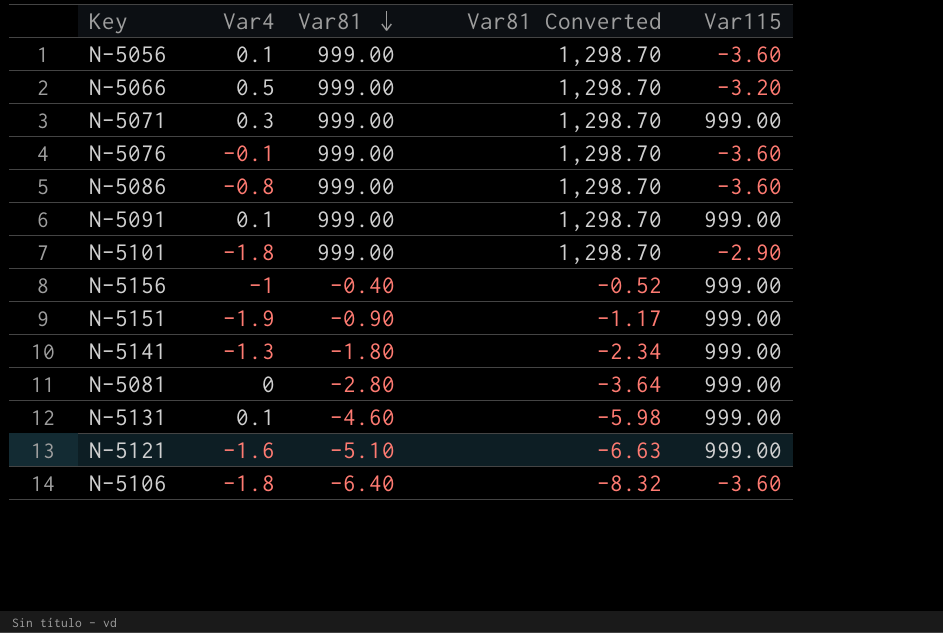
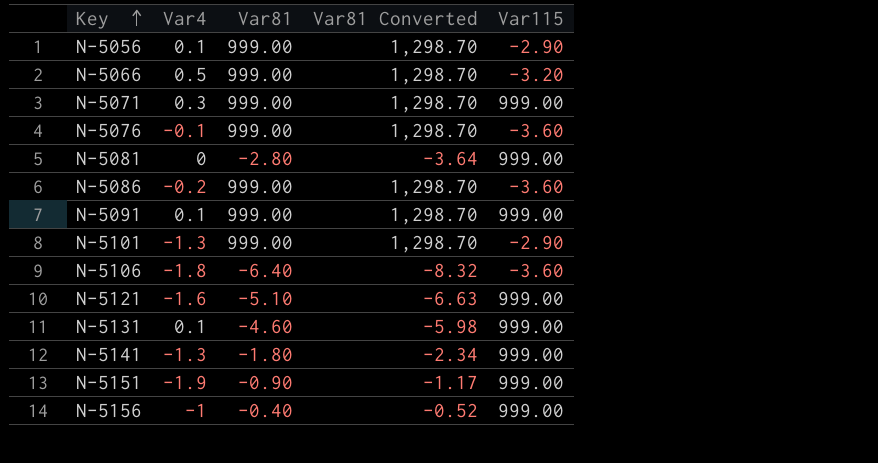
row order: Var81 descending -> Key ascending
N-5056 | Var115: -3.60 -> -2.90
N-5086 | Var4: -0.8 -> -0.2
N-5101 | Var4: -1.8 -> -1.3

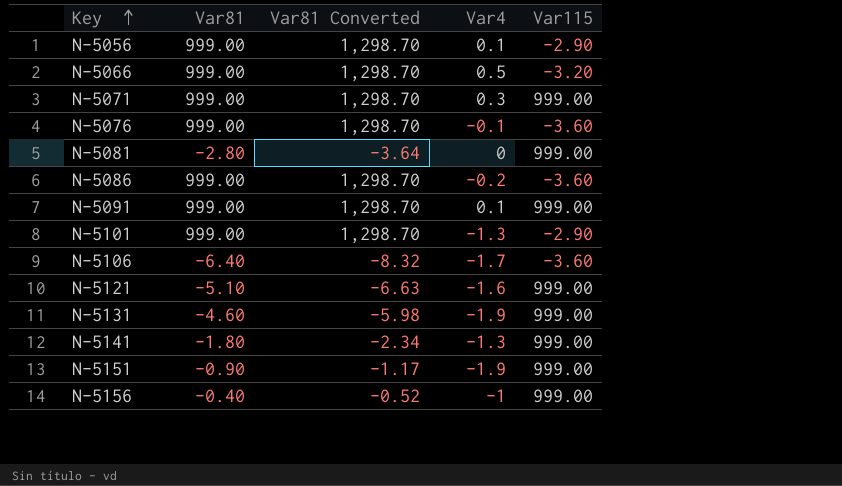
column Var4 | position: 2 -> 4
N-5106 | Var4: -1.8 -> -1.7
N-5131 | Var4: 0.1 -> -1.9

